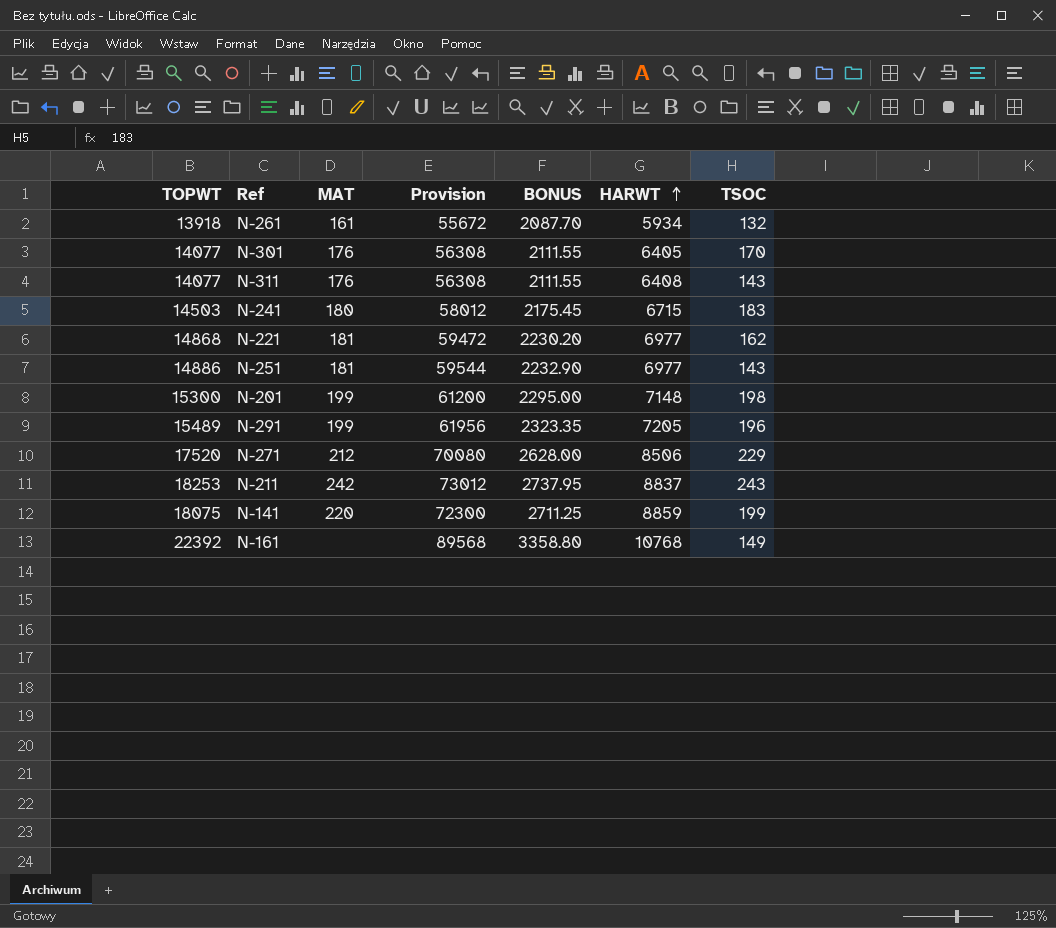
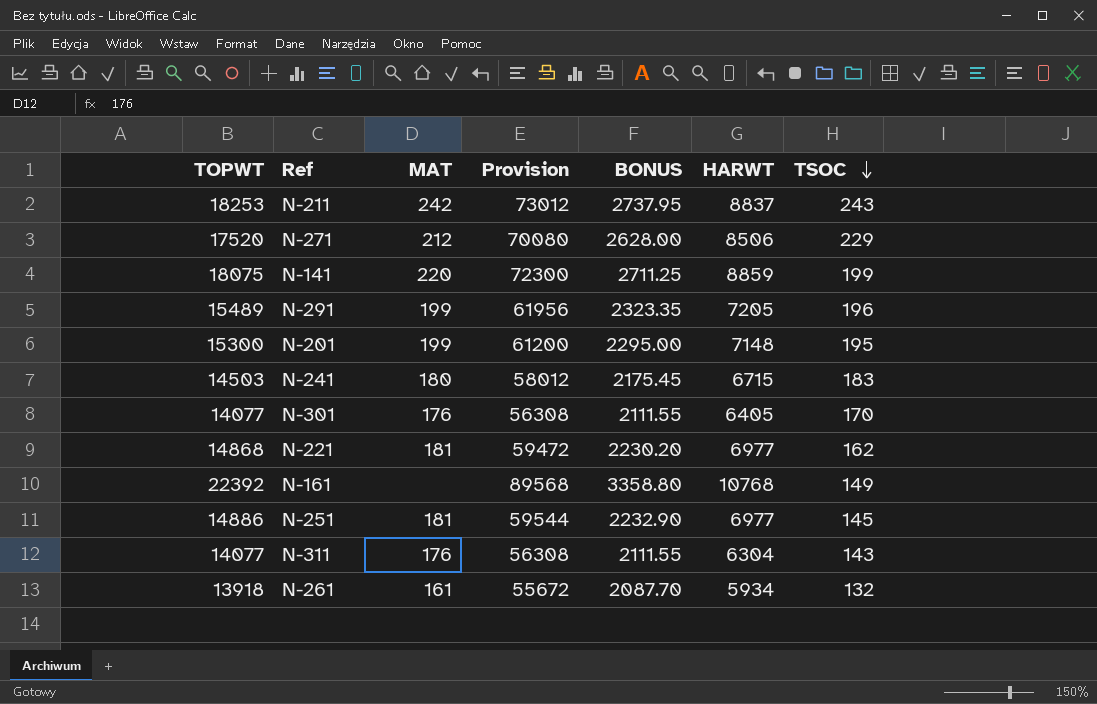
row order: HARWT ascending -> TSOC descending
N-201 | TSOC: 198 -> 195
N-251 | TSOC: 143 -> 145
N-311 | HARWT: 6408 -> 6304

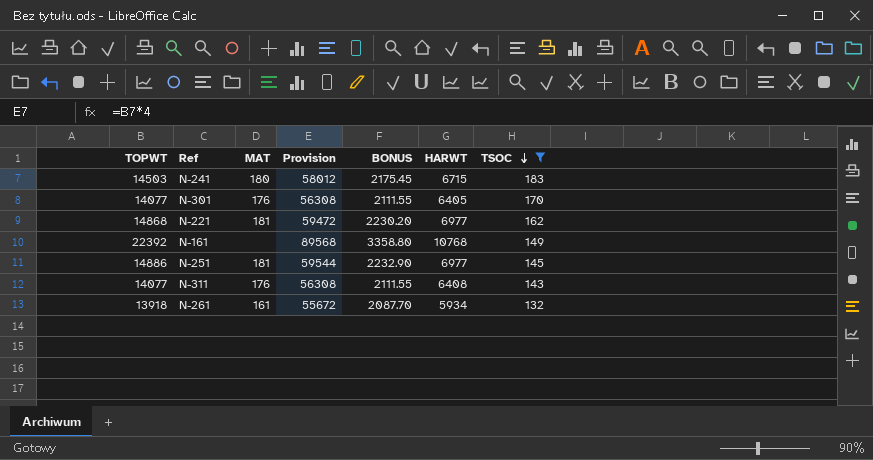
filter: none -> TSOC <= 183
N-311 | HARWT: 6304 -> 6408

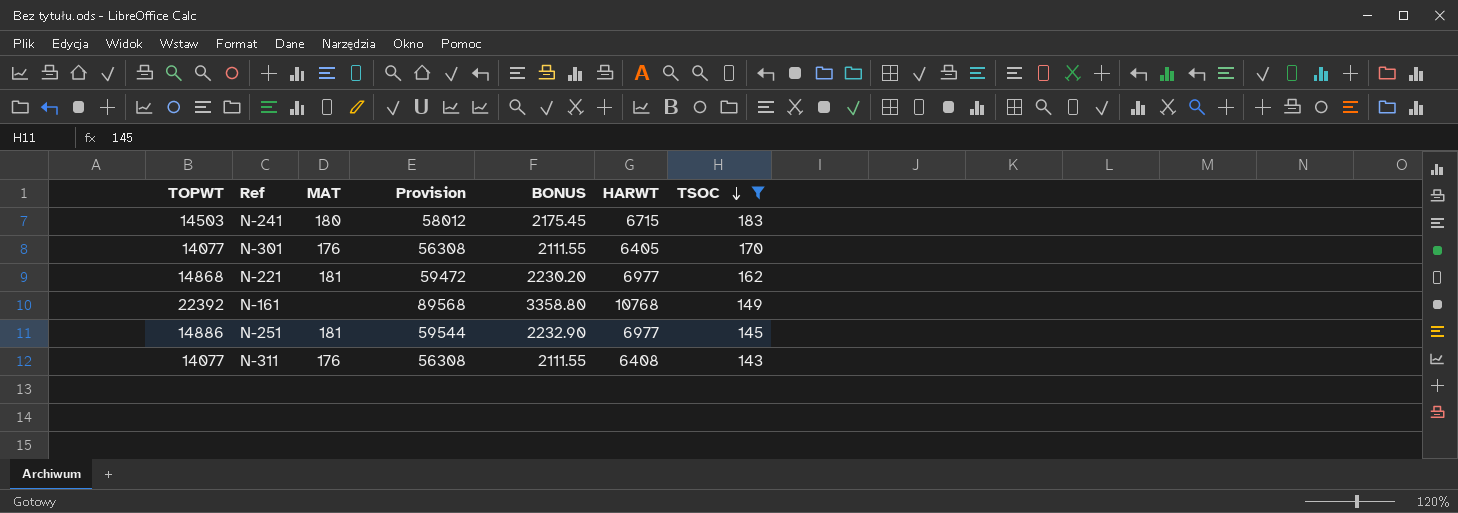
row N-261: 13918 | 161 | 55672 | 2087.70 | 5934 | 132 -> none

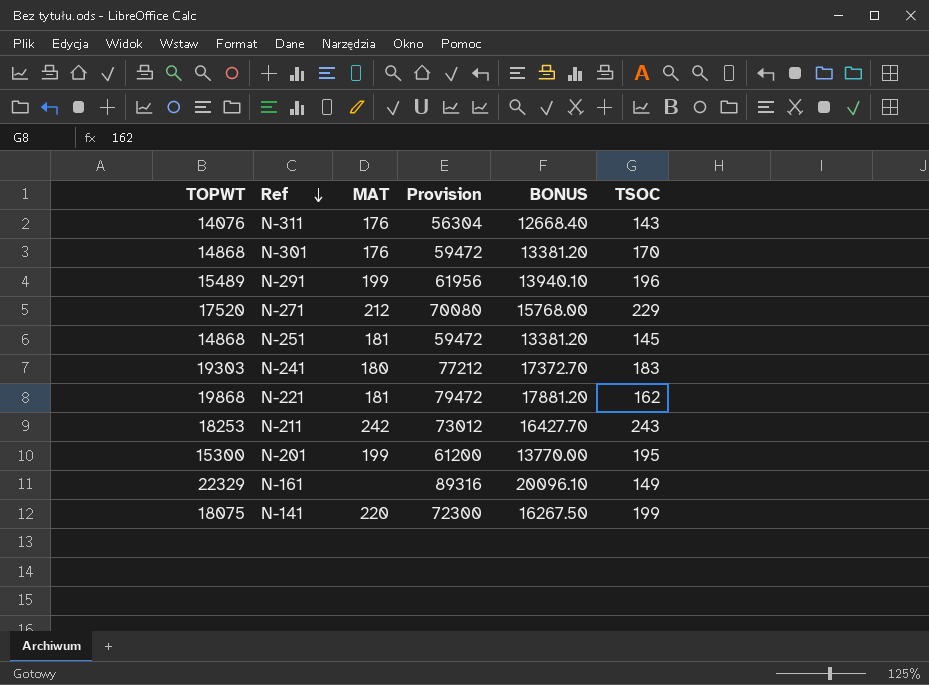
filter: TSOC <= 183 -> none
row order: TSOC descending -> Ref descending
column HARWT | position: 6 -> none
column BONUS | formula: [TOPWT] * 0.15 -> [TOPWT] * 0.9
N-311 | TOPWT: 14077 -> 14076
N-311 | Provision: 56308 -> 56304
N-301 | TOPWT: 14077 -> 14868
N-301 | Provision: 56308 -> 59472
N-251 | TOPWT: 14886 -> 14868
N-251 | Provision: 59544 -> 59472
N-241 | TOPWT: 14503 -> 19303
N-241 | Provision: 58012 -> 77212
N-221 | TOPWT: 14868 -> 19868
N-221 | Provision: 59472 -> 79472
N-161 | TOPWT: 22392 -> 22329
N-161 | Provision: 89568 -> 89316

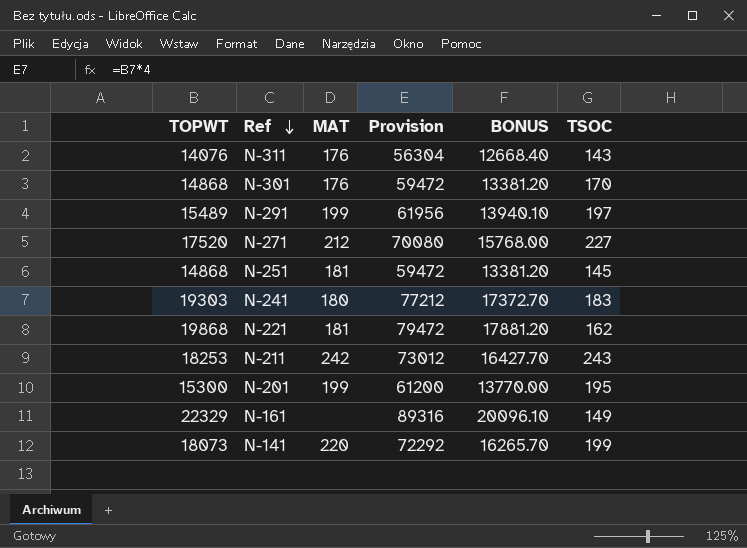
N-291 | TSOC: 196 -> 197
N-271 | TSOC: 229 -> 227
N-141 | TOPWT: 18075 -> 18073
N-141 | Provision: 72300 -> 72292
N-141 | BONUS: 16267.50 -> 16265.70

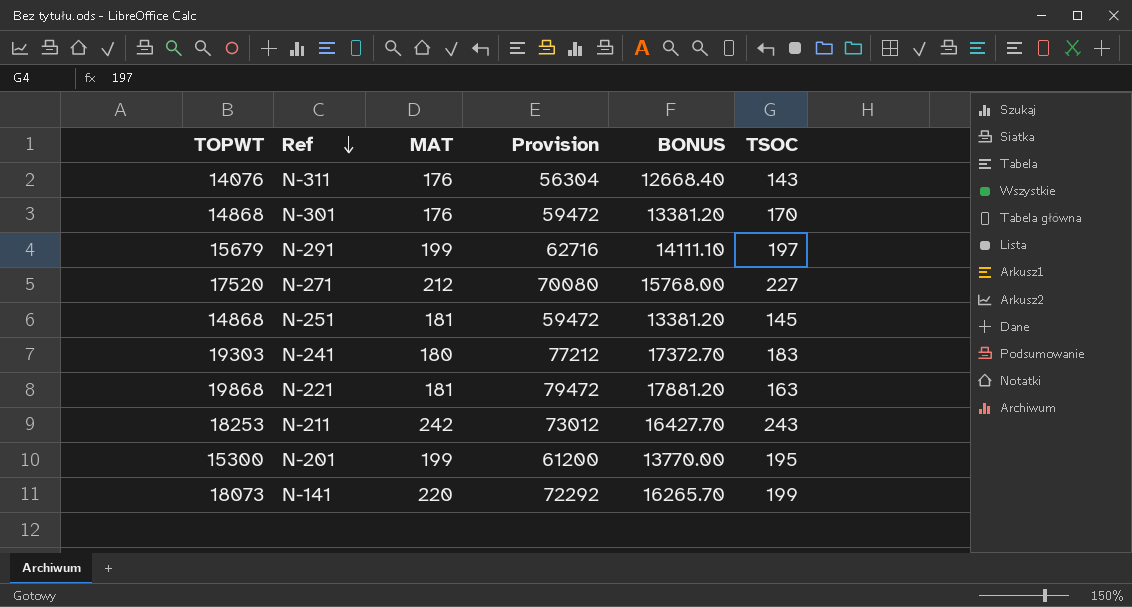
row N-161: 22329 | none | 89316 | 20096.10 | 149 -> none
N-291 | TOPWT: 15489 -> 15679
N-291 | Provision: 61956 -> 62716
N-291 | BONUS: 13940.10 -> 14111.10
N-221 | TSOC: 162 -> 163

